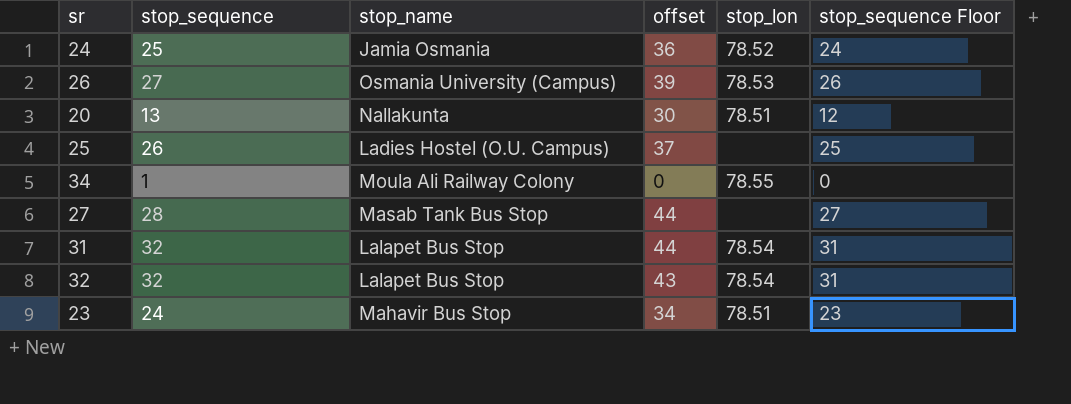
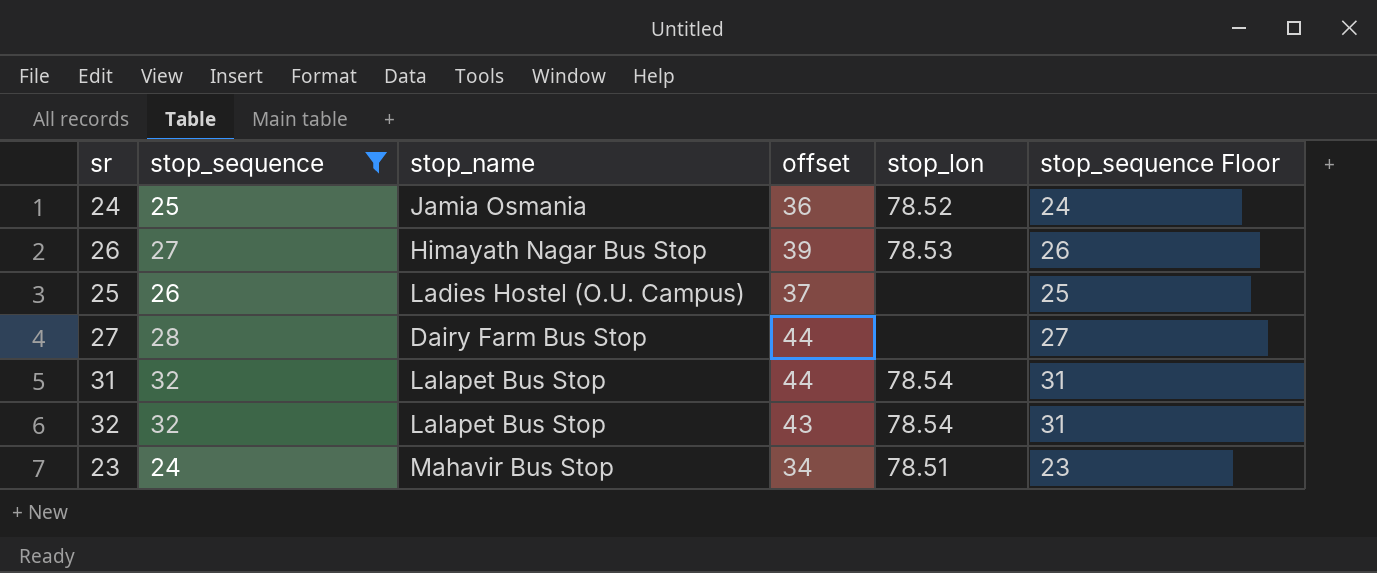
filter: none -> stop_sequence >= 24
26 | stop_name: Osmania University (Campus) -> Himayath Nagar Bus Stop
27 | stop_name: Masab Tank Bus Stop -> Dairy Farm Bus Stop

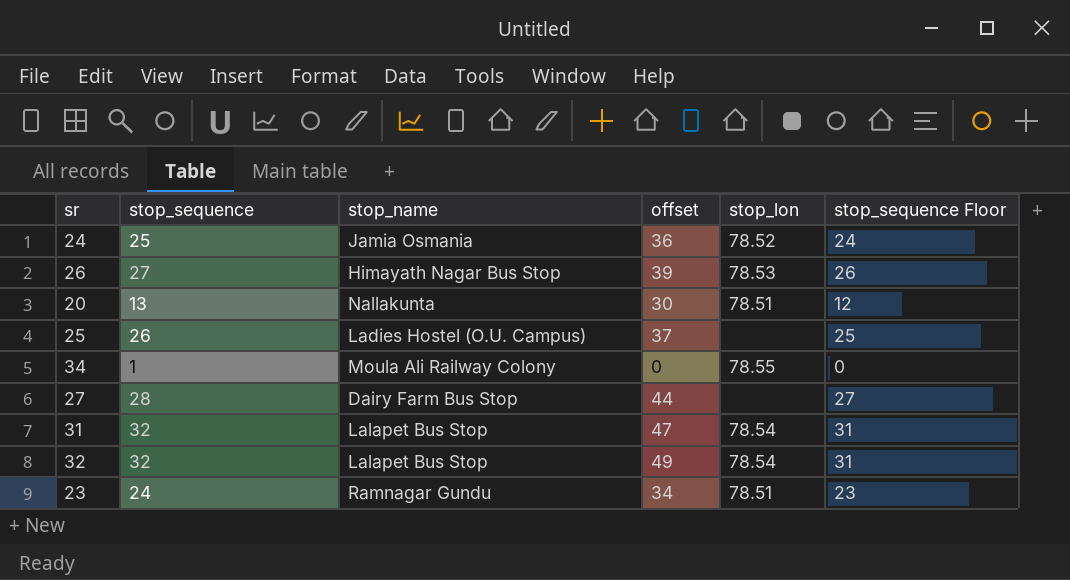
filter: stop_sequence >= 24 -> none
31 | offset: 44 -> 47
32 | offset: 43 -> 49
23 | stop_name: Mahavir Bus Stop -> Ramnagar Gundu

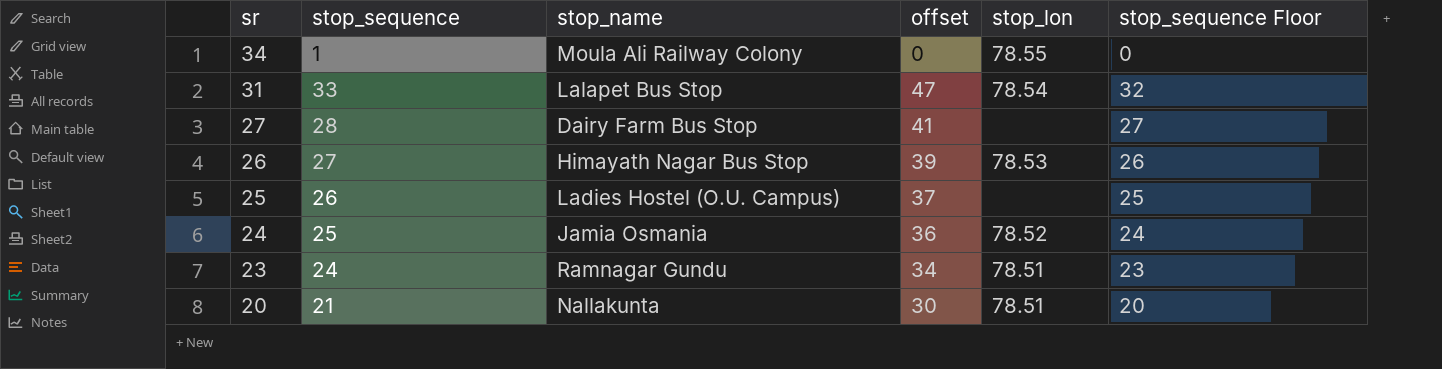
row order: none -> sr descending
row 32: 32 | Lalapet Bus Stop | 49 | 78.54 | 31 -> none
31 | stop_sequence: 32 -> 33
31 | stop_sequence Floor: 31 -> 32
27 | offset: 44 -> 41
20 | stop_sequence: 13 -> 21
20 | stop_sequence Floor: 12 -> 20

